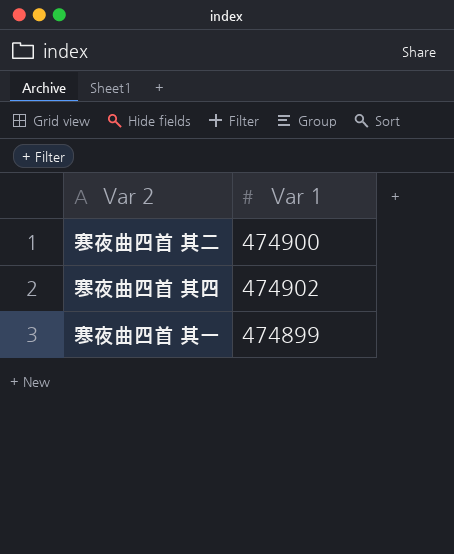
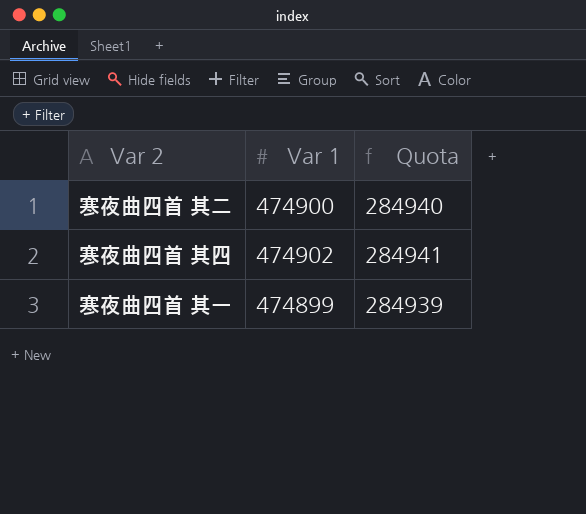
column Quota | formula: none -> [Var 1] * 0.6

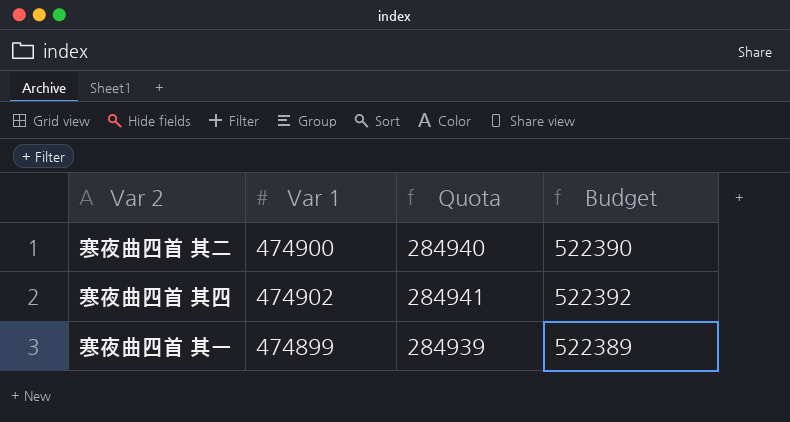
column Budget | formula: none -> [Var 1] * 1.1

